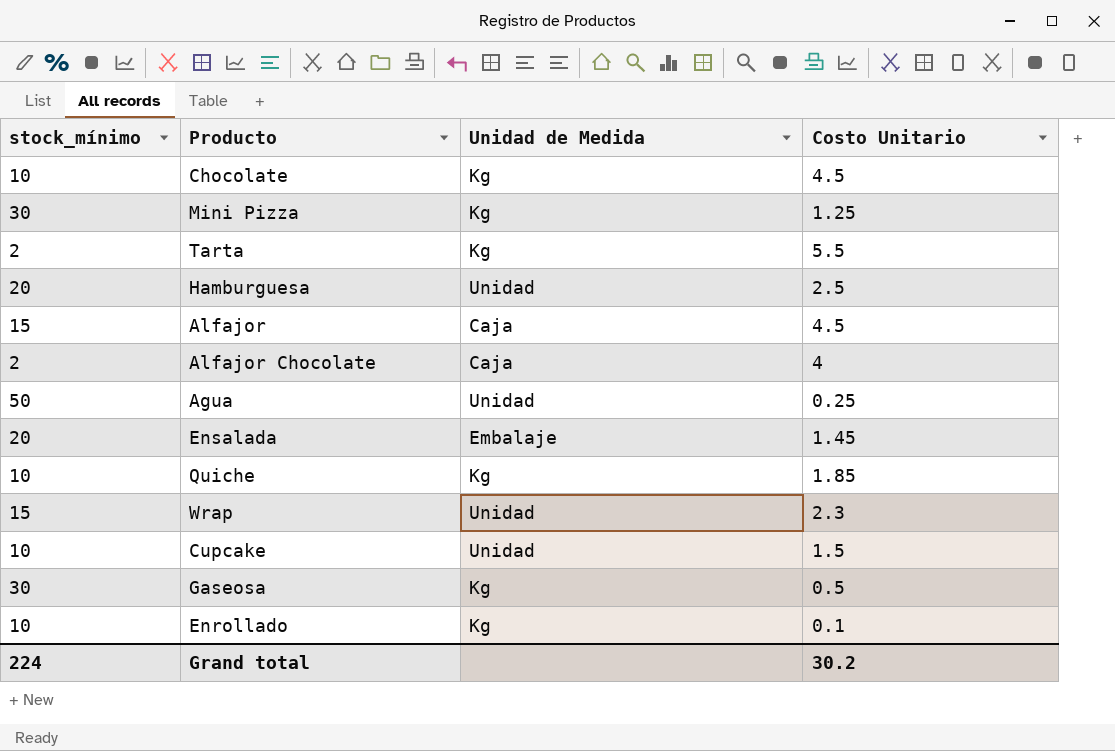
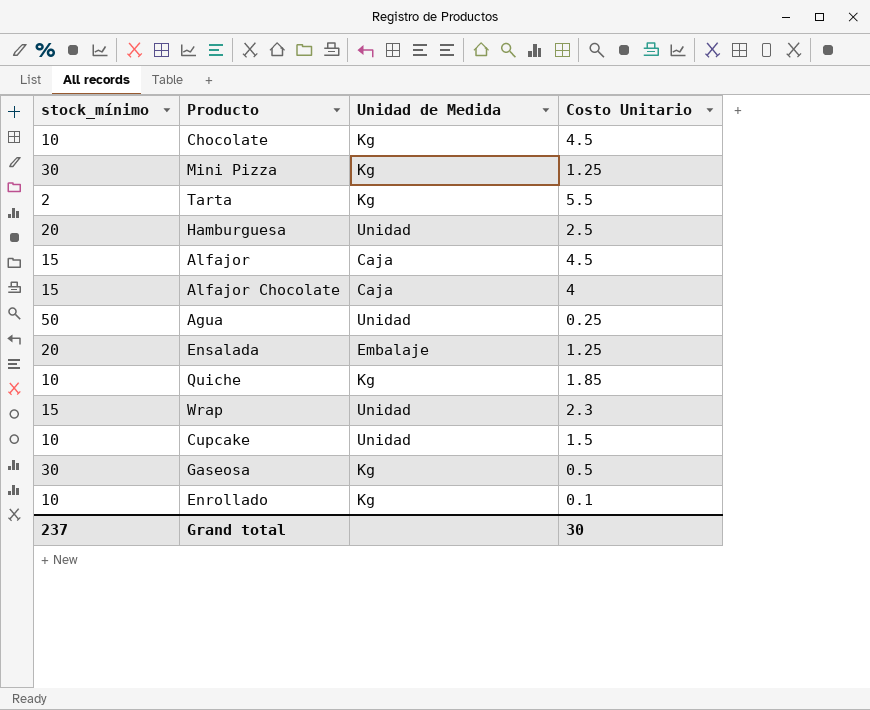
Alfajor Chocolate | stock_mínimo: 2 -> 15
Ensalada | Costo Unitario: 1.45 -> 1.25
Grand total | stock_mínimo: 224 -> 237
Grand total | Costo Unitario: 30.2 -> 30

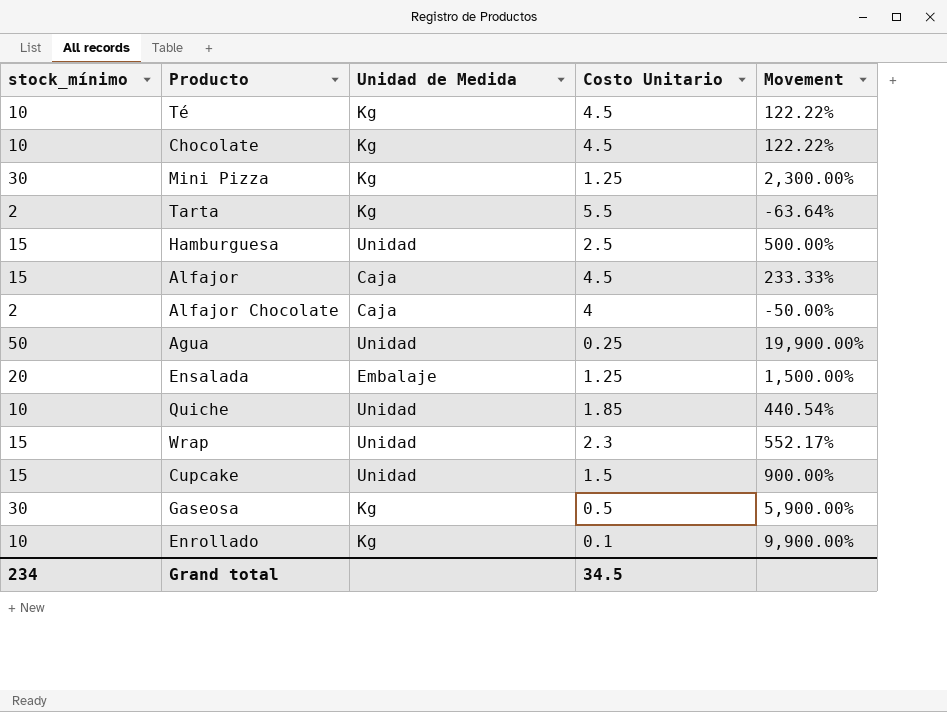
column Movement | formula: none -> ([stock_mínimo] - [Costo Unitario]) / [Costo Unitario]
row Té: none -> 10 | Kg | 4.5 | 122.22%
Hamburguesa | stock_mínimo: 20 -> 15
Alfajor Chocolate | stock_mínimo: 15 -> 2
Quiche | Unidad de Medida: Kg -> Unidad
Cupcake | stock_mínimo: 10 -> 15
Grand total | stock_mínimo: 237 -> 234
Grand total | Costo Unitario: 30 -> 34.5

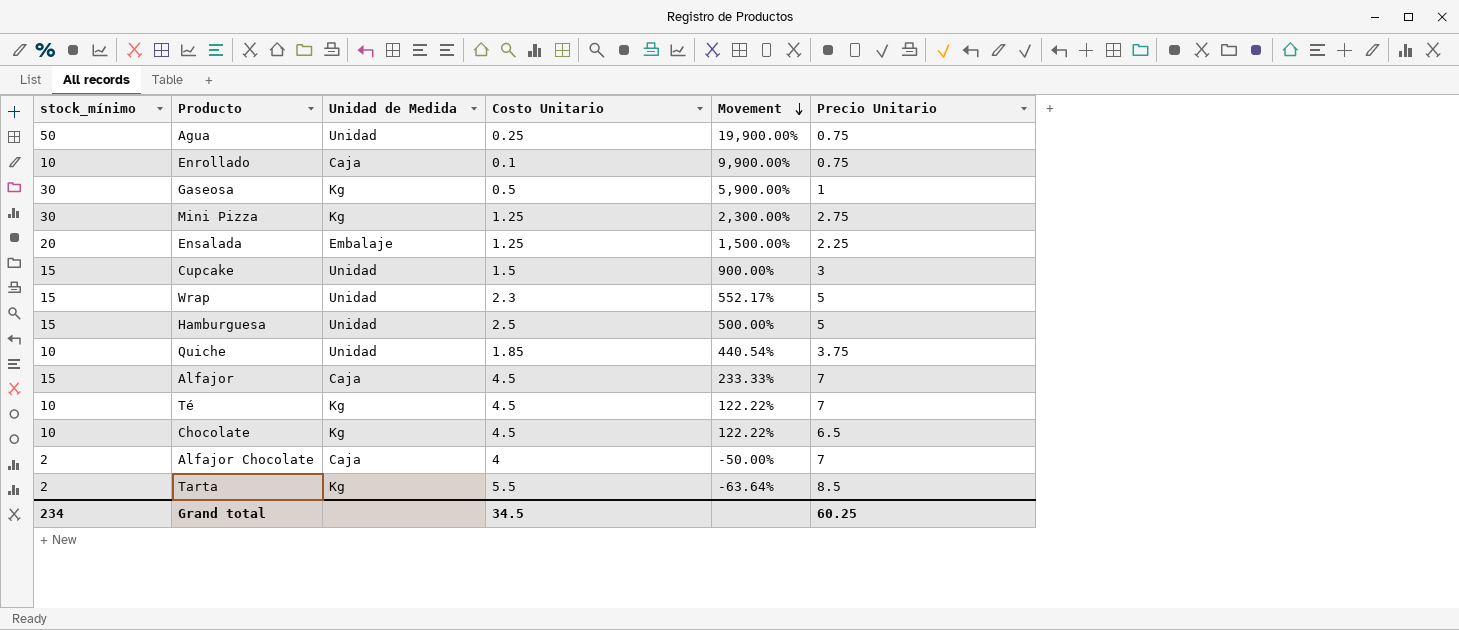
row order: none -> Movement descending
column Precio Unitario | position: none -> 6
Enrollado | Unidad de Medida: Kg -> Caja

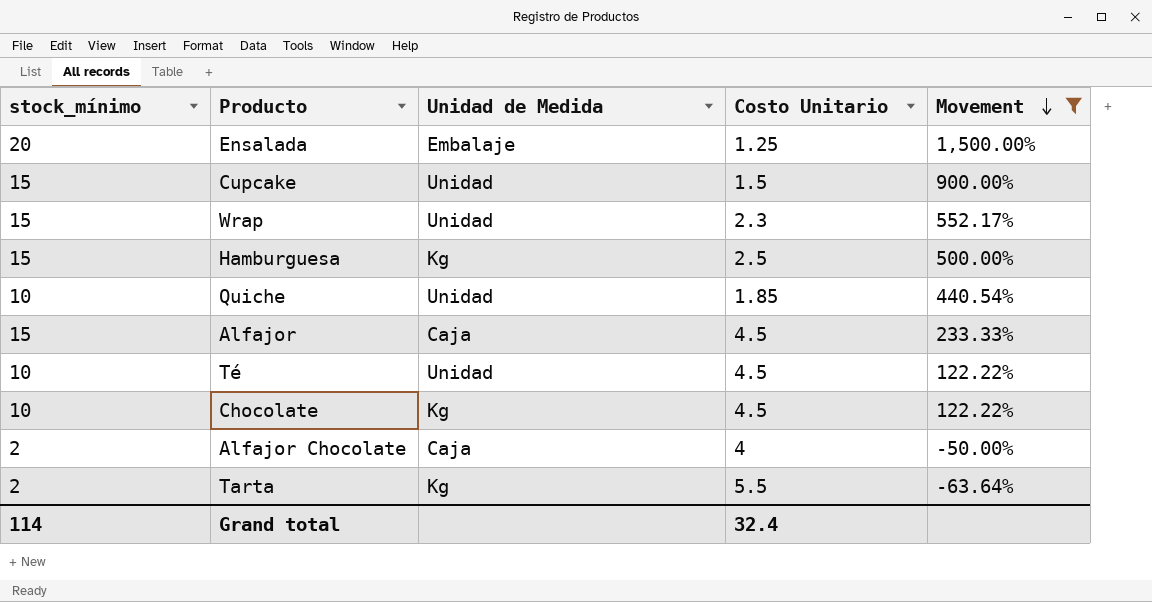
filter: none -> Movement <= 1,500.00%
column Precio Unitario | position: 6 -> none
Hamburguesa | Unidad de Medida: Unidad -> Kg
Té | Unidad de Medida: Kg -> Unidad
Grand total | stock_mínimo: 234 -> 114
Grand total | Costo Unitario: 34.5 -> 32.4

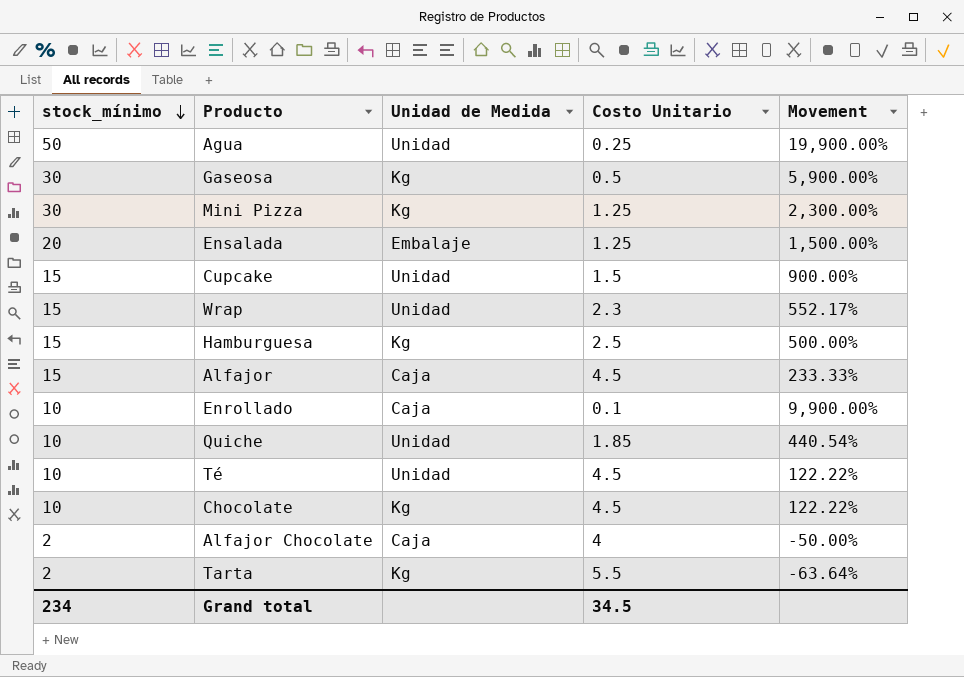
filter: Movement <= 1,500.00% -> none
row order: Movement descending -> stock_mínimo descending
Grand total | stock_mínimo: 114 -> 234
Grand total | Costo Unitario: 32.4 -> 34.5

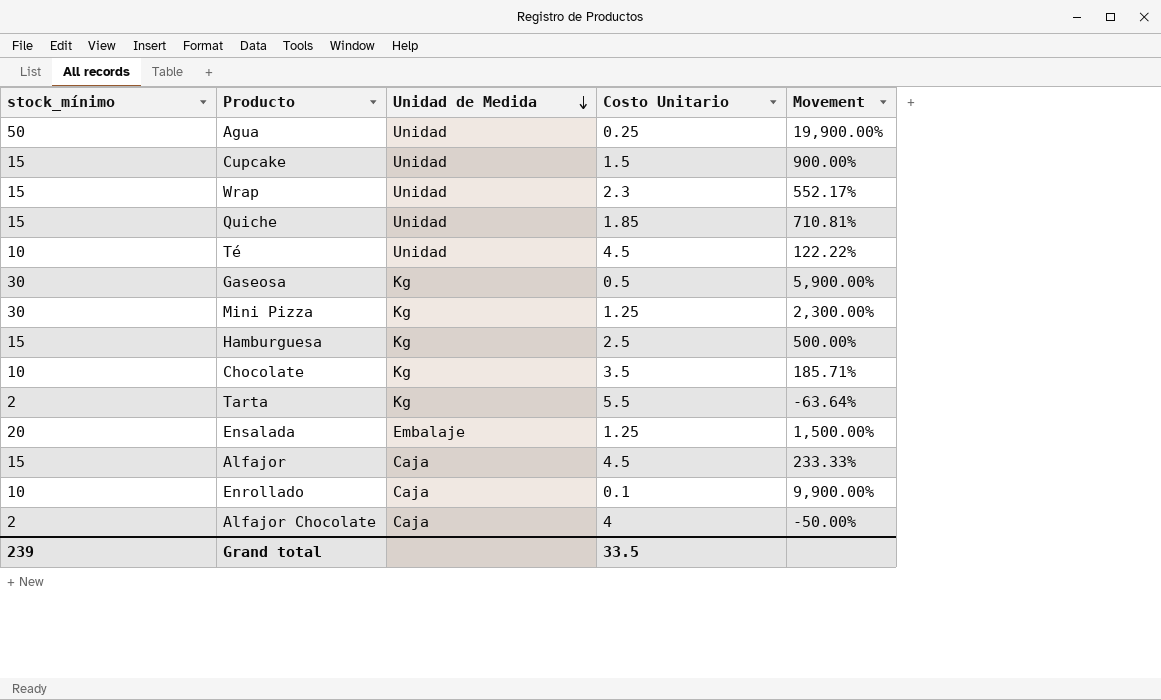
row order: stock_mínimo descending -> Unidad de Medida descending
Quiche | stock_mínimo: 10 -> 15
Quiche | Movement: 440.54% -> 710.81%
Chocolate | Costo Unitario: 4.5 -> 3.5
Chocolate | Movement: 122.22% -> 185.71%
Grand total | stock_mínimo: 234 -> 239
Grand total | Costo Unitario: 34.5 -> 33.5

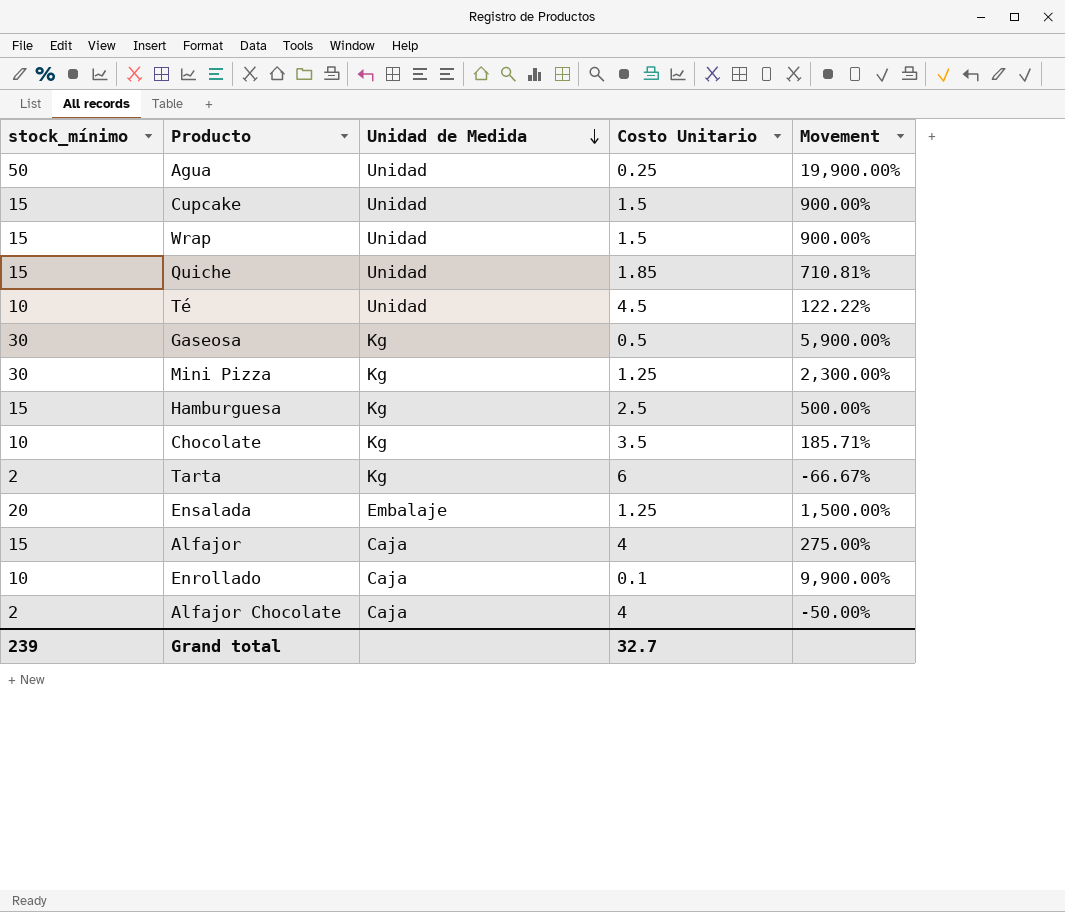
Wrap | Costo Unitario: 2.3 -> 1.5
Wrap | Movement: 552.17% -> 900.00%
Tarta | Costo Unitario: 5.5 -> 6
Tarta | Movement: -63.64% -> -66.67%
Alfajor | Costo Unitario: 4.5 -> 4
Alfajor | Movement: 233.33% -> 275.00%
Grand total | Costo Unitario: 33.5 -> 32.7

